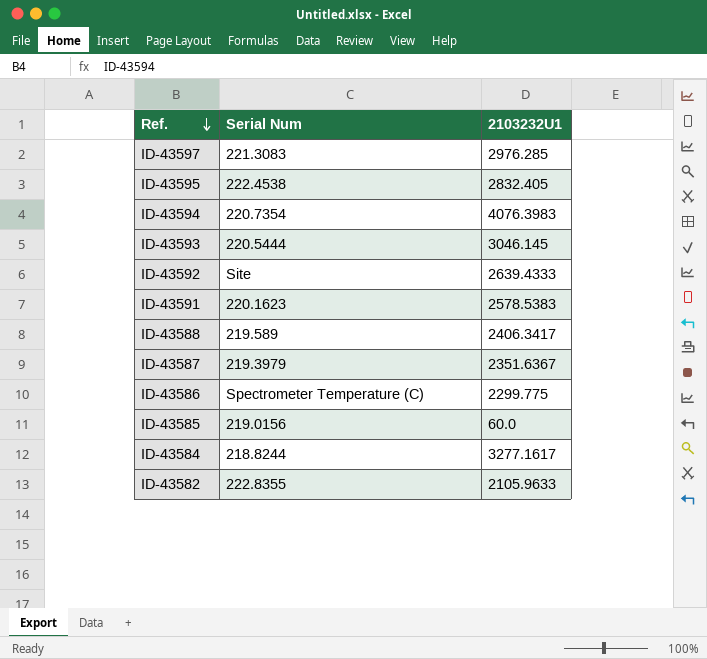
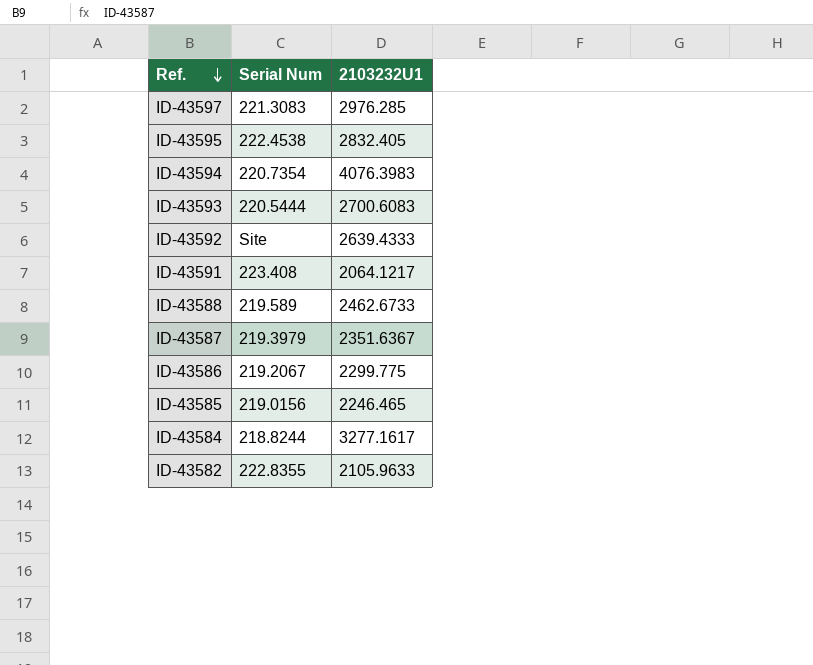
ID-43593 | 2103232U1: 3046.145 -> 2700.6083
ID-43591 | Serial Num: 220.1623 -> 223.408
ID-43591 | 2103232U1: 2578.5383 -> 2064.1217
ID-43588 | 2103232U1: 2406.3417 -> 2462.6733
ID-43586 | Serial Num: Spectrometer Temperature (C) -> 219.2067
ID-43585 | 2103232U1: 60.0 -> 2246.465

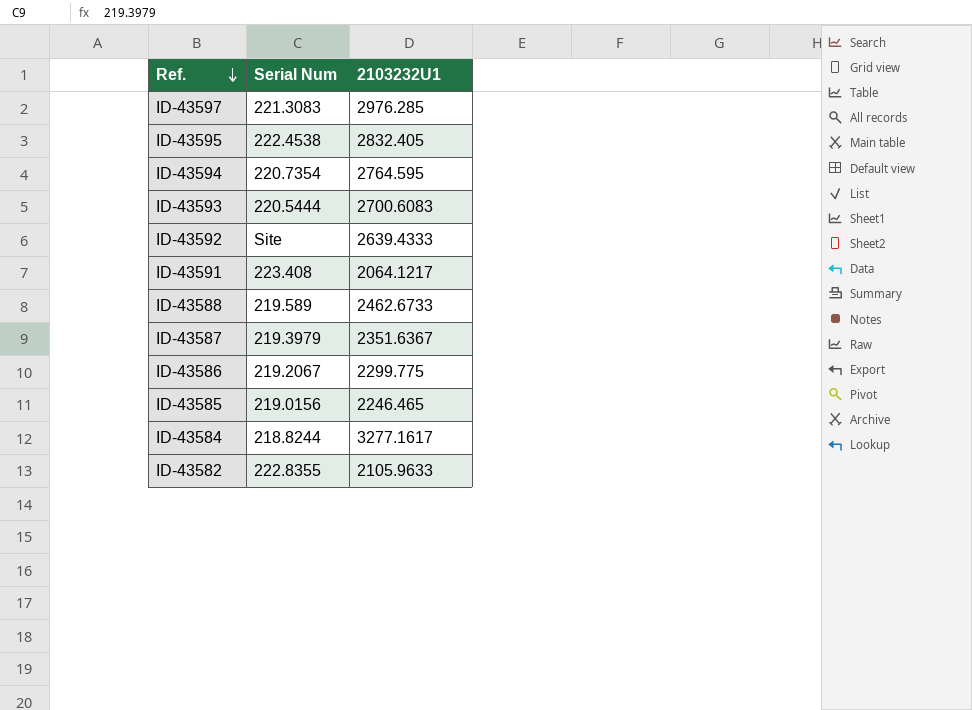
ID-43594 | 2103232U1: 4076.3983 -> 2764.595

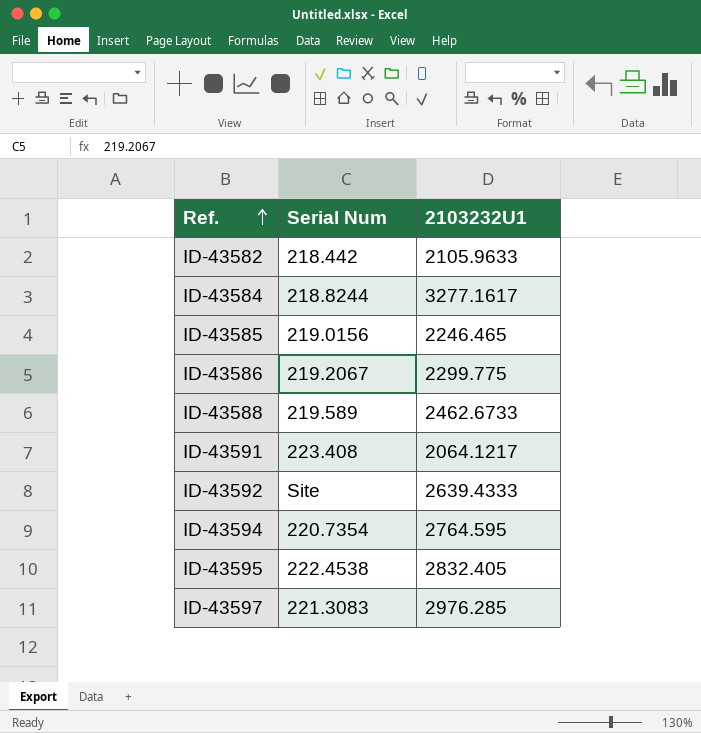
row order: Ref. descending -> Ref. ascending
row ID-43593: 220.5444 | 2700.6083 -> none
row ID-43587: 219.3979 | 2351.6367 -> none
ID-43582 | Serial Num: 222.8355 -> 218.442

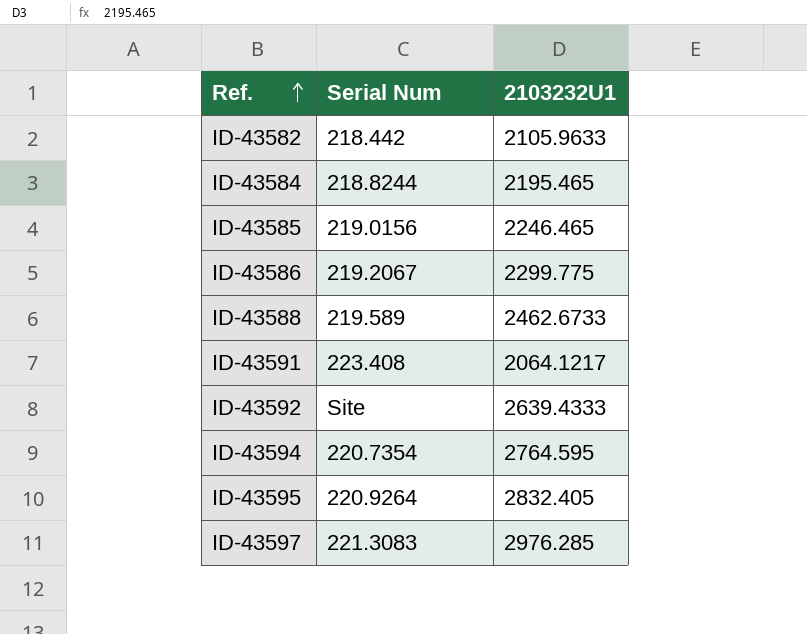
ID-43584 | 2103232U1: 3277.1617 -> 2195.465
ID-43595 | Serial Num: 222.4538 -> 220.9264

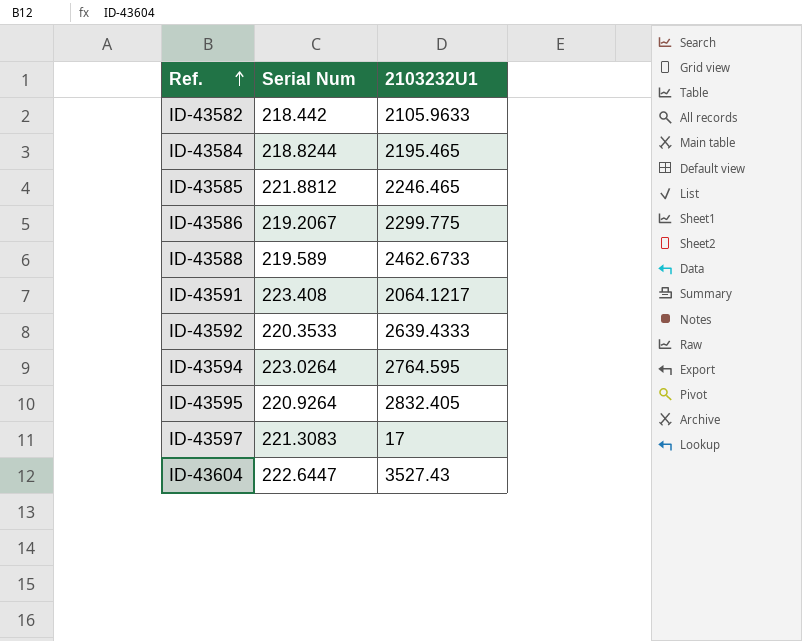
ID-43585 | Serial Num: 219.0156 -> 221.8812
ID-43592 | Serial Num: Site -> 220.3533
ID-43594 | Serial Num: 220.7354 -> 223.0264
ID-43597 | 2103232U1: 2976.285 -> 17
row ID-43604: none -> 222.6447 | 3527.43

